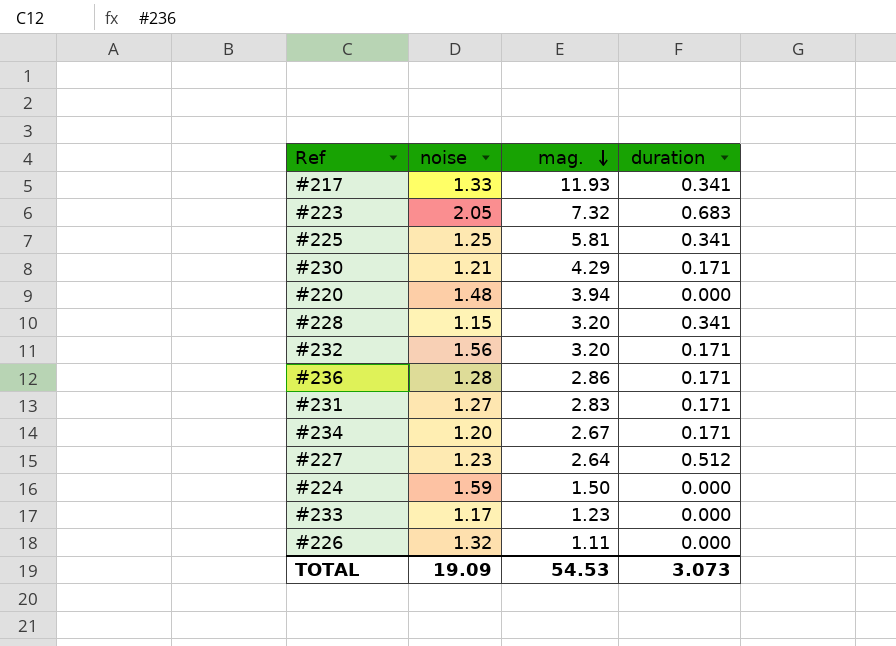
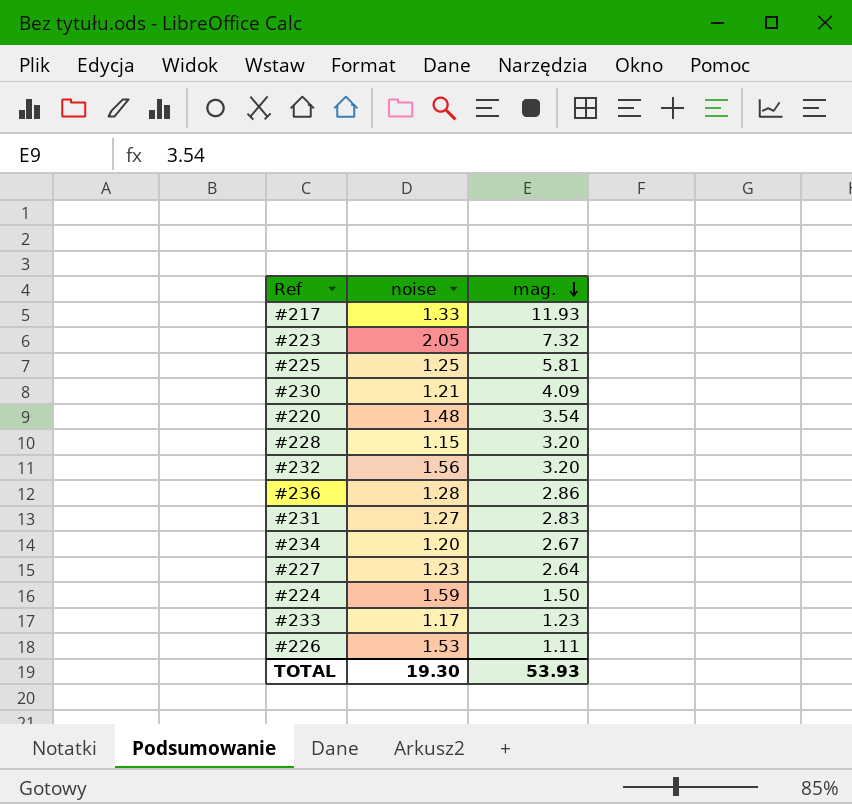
column duration | position: 4 -> none
#230 | mag.: 4.29 -> 4.09
#220 | mag.: 3.94 -> 3.54
#226 | noise: 1.32 -> 1.53
TOTAL | noise: 19.09 -> 19.30
TOTAL | mag.: 54.53 -> 53.93

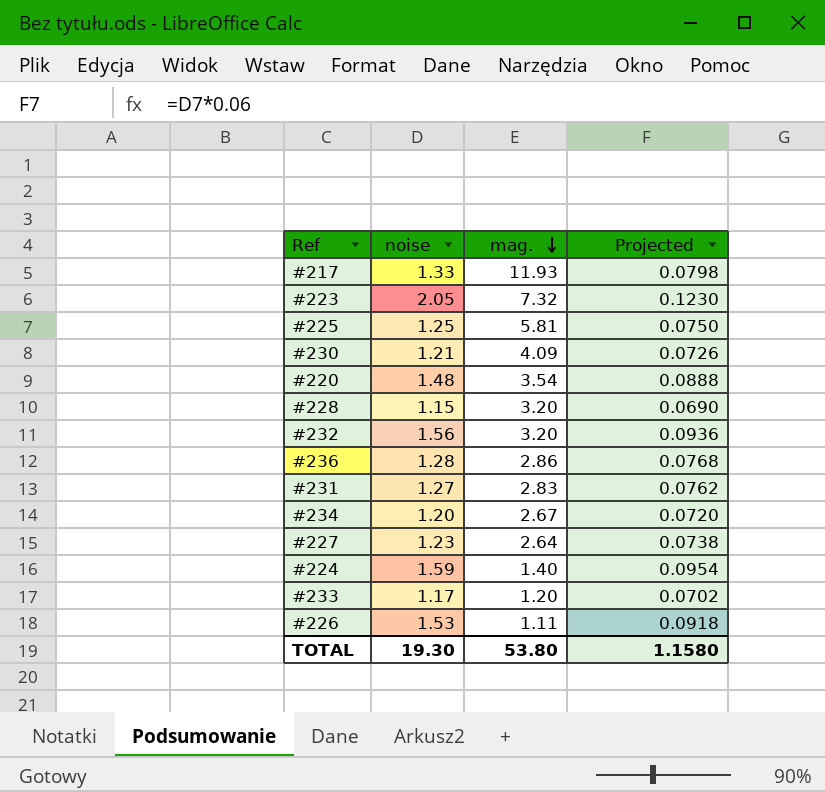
column Projected | formula: none -> [noise] * 0.06
#224 | mag.: 1.50 -> 1.40
#233 | mag.: 1.23 -> 1.20
TOTAL | mag.: 53.93 -> 53.80

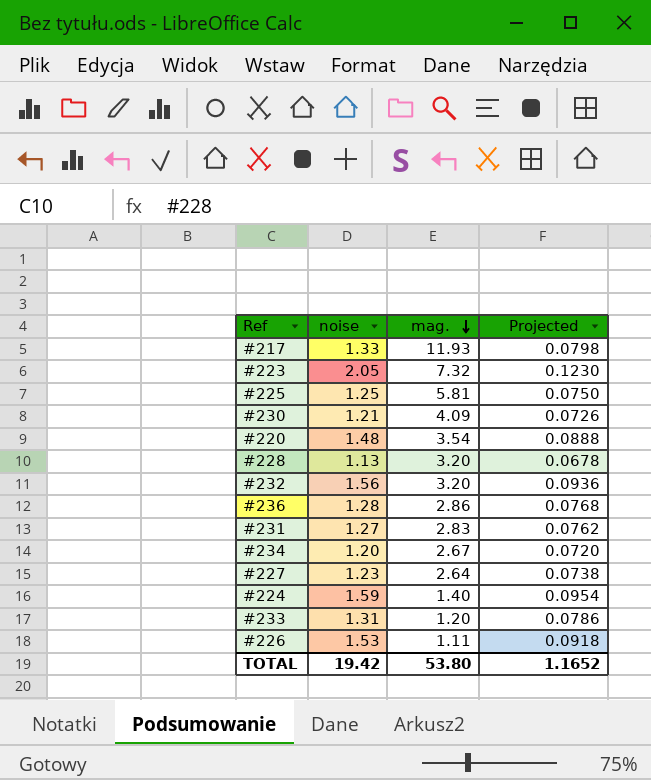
#228 | noise: 1.15 -> 1.13
#228 | Projected: 0.0690 -> 0.0678
#233 | noise: 1.17 -> 1.31
#233 | Projected: 0.0702 -> 0.0786
TOTAL | noise: 19.30 -> 19.42
TOTAL | Projected: 1.1580 -> 1.1652

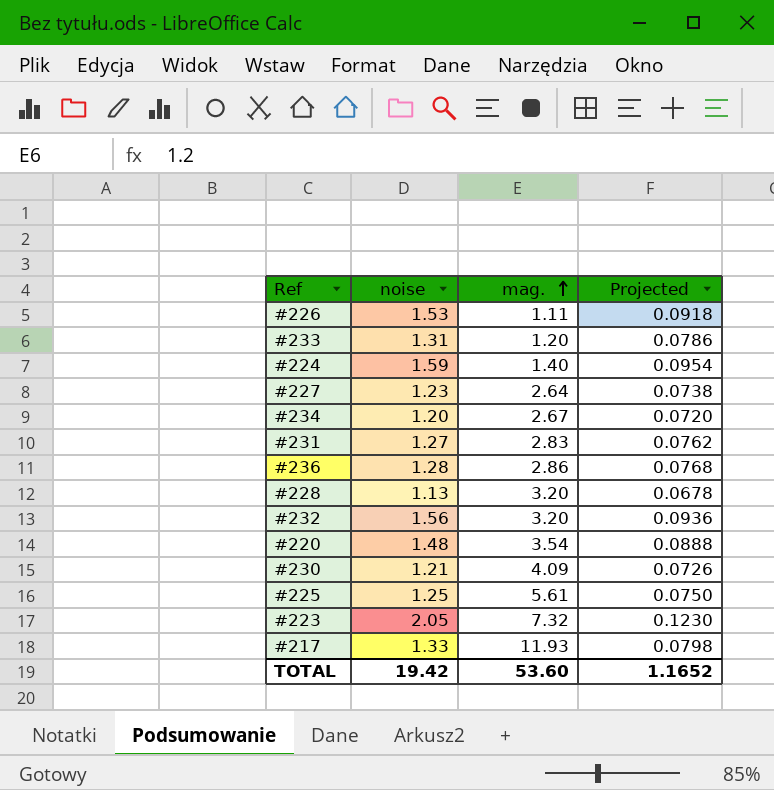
row order: mag. descending -> mag. ascending
#225 | mag.: 5.81 -> 5.61
TOTAL | mag.: 53.80 -> 53.60

